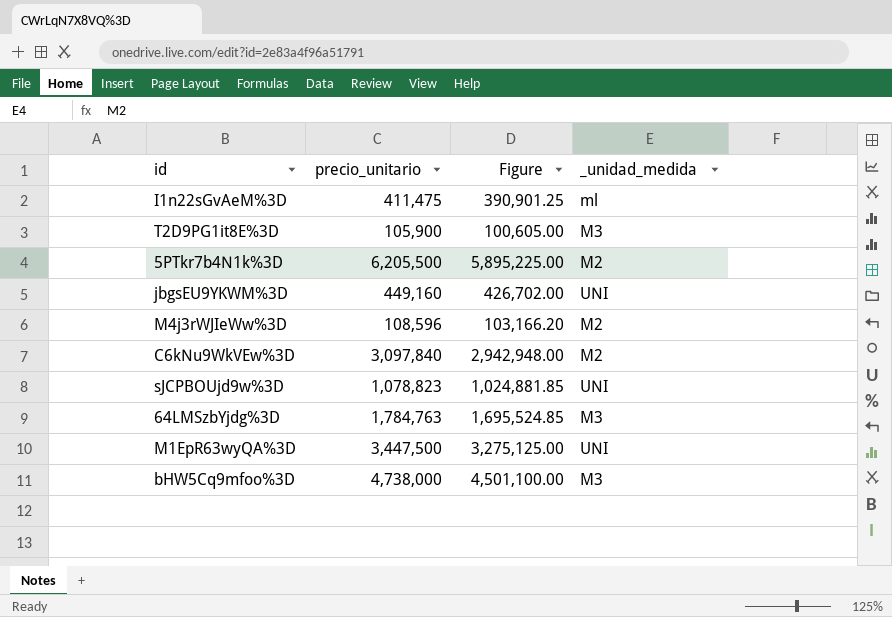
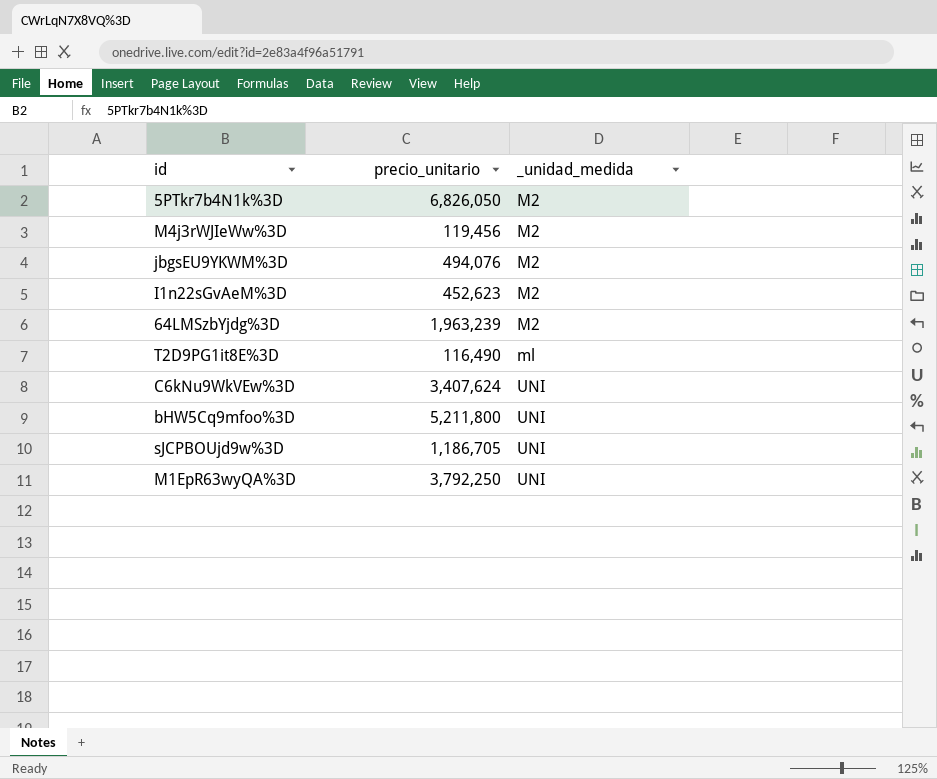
row order: none -> _unidad_medida ascending
column Figure | formula: [precio_unitario] * 0.95 -> none
5PTkr7b4N1k%3D | precio_unitario: 6,205,500 -> 6,826,050
M4j3rWJIeWw%3D | precio_unitario: 108,596 -> 119,456
jbgsEU9YKWM%3D | precio_unitario: 449,160 -> 494,076
jbgsEU9YKWM%3D | _unidad_medida: UNI -> M2
I1n22sGvAeM%3D | precio_unitario: 411,475 -> 452,623
I1n22sGvAeM%3D | _unidad_medida: ml -> M2
64LMSzbYjdg%3D | precio_unitario: 1,784,763 -> 1,963,239
64LMSzbYjdg%3D | _unidad_medida: M3 -> M2
T2D9PG1it8E%3D | precio_unitario: 105,900 -> 116,490
T2D9PG1it8E%3D | _unidad_medida: M3 -> ml
C6kNu9WkVEw%3D | precio_unitario: 3,097,840 -> 3,407,624
C6kNu9WkVEw%3D | _unidad_medida: M2 -> UNI
bHW5Cq9mfoo%3D | precio_unitario: 4,738,000 -> 5,211,800
bHW5Cq9mfoo%3D | _unidad_medida: M3 -> UNI
sJCPBOUjd9w%3D | precio_unitario: 1,078,823 -> 1,186,705
M1EpR63wyQA%3D | precio_unitario: 3,447,500 -> 3,792,250

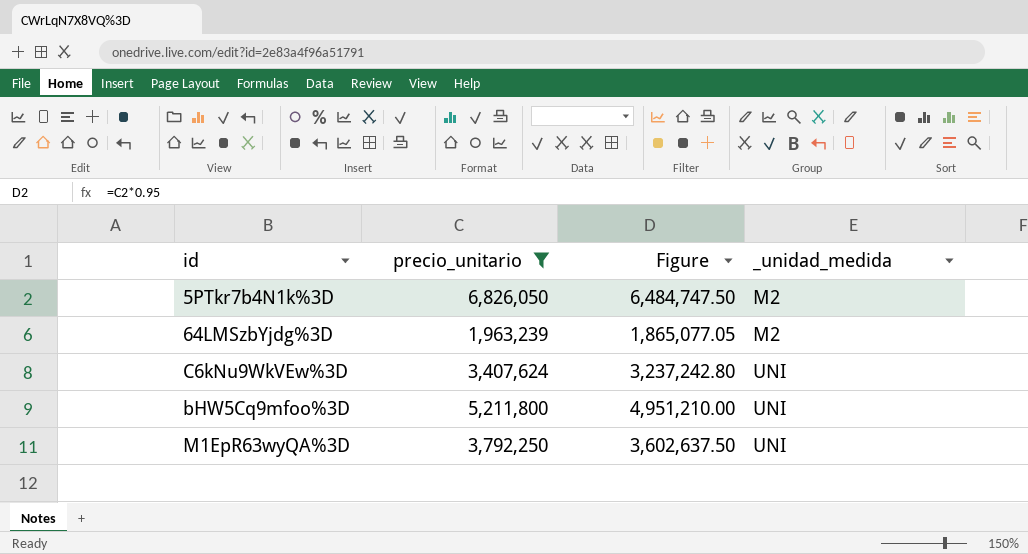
filter: none -> precio_unitario >= 1,963,239
column Figure | formula: none -> [precio_unitario] * 0.95

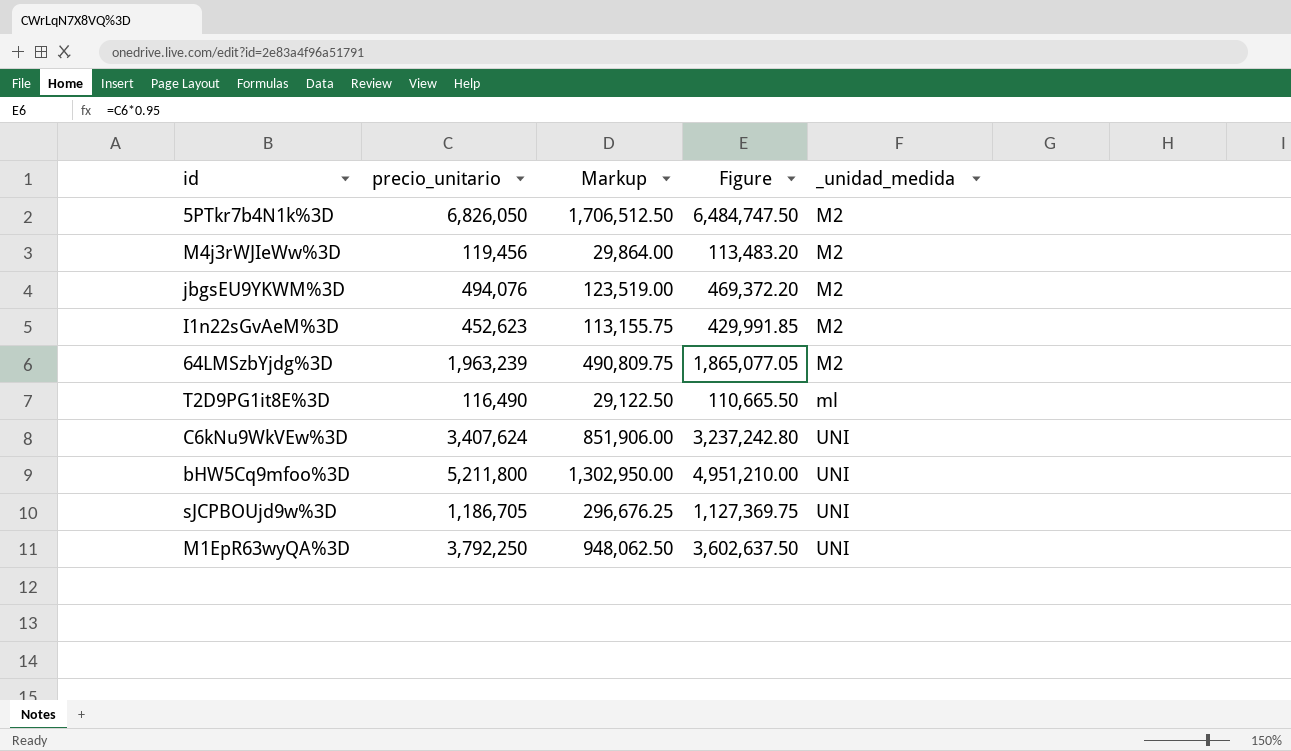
filter: precio_unitario >= 1,963,239 -> none
column Markup | formula: none -> [precio_unitario] * 0.25

